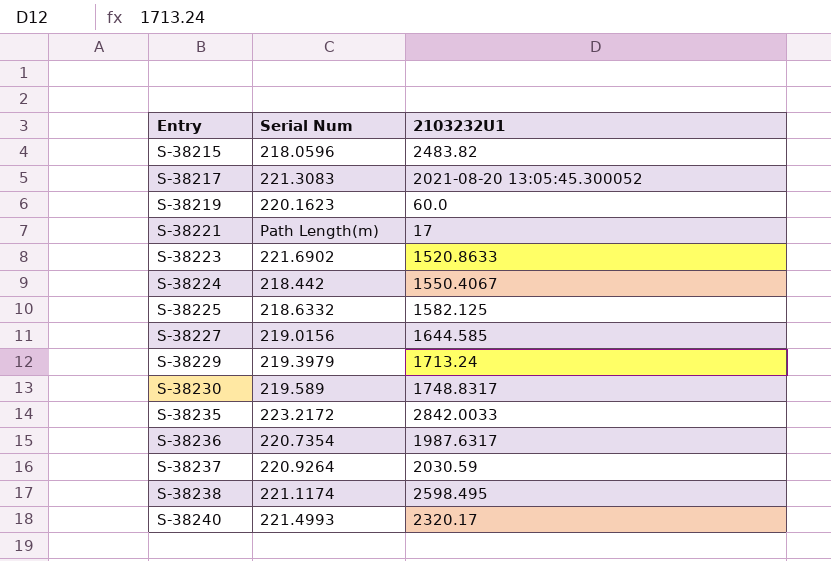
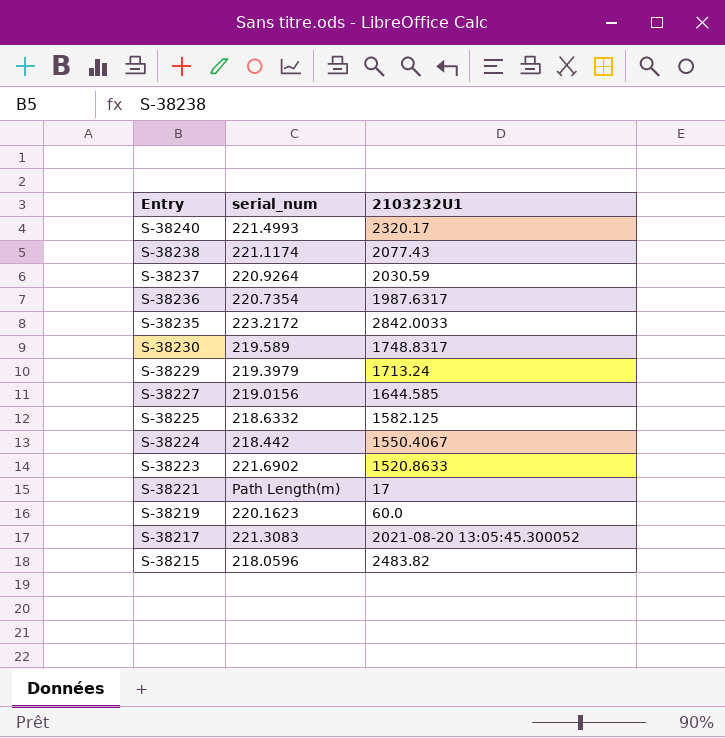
row order: Entry ascending -> Entry descending
column name: Serial Num -> serial_num
S-38238 | 2103232U1: 2598.495 -> 2077.43

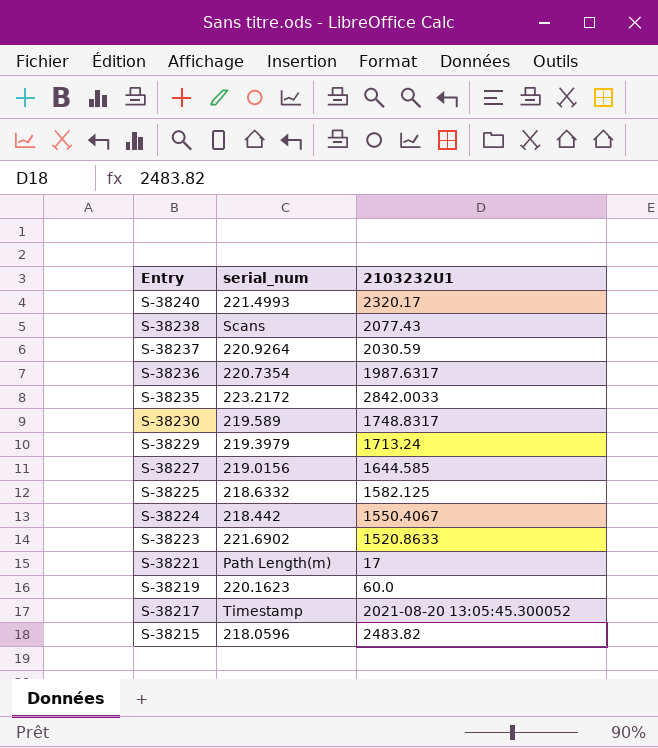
S-38238 | serial_num: 221.1174 -> Scans
S-38217 | serial_num: 221.3083 -> Timestamp

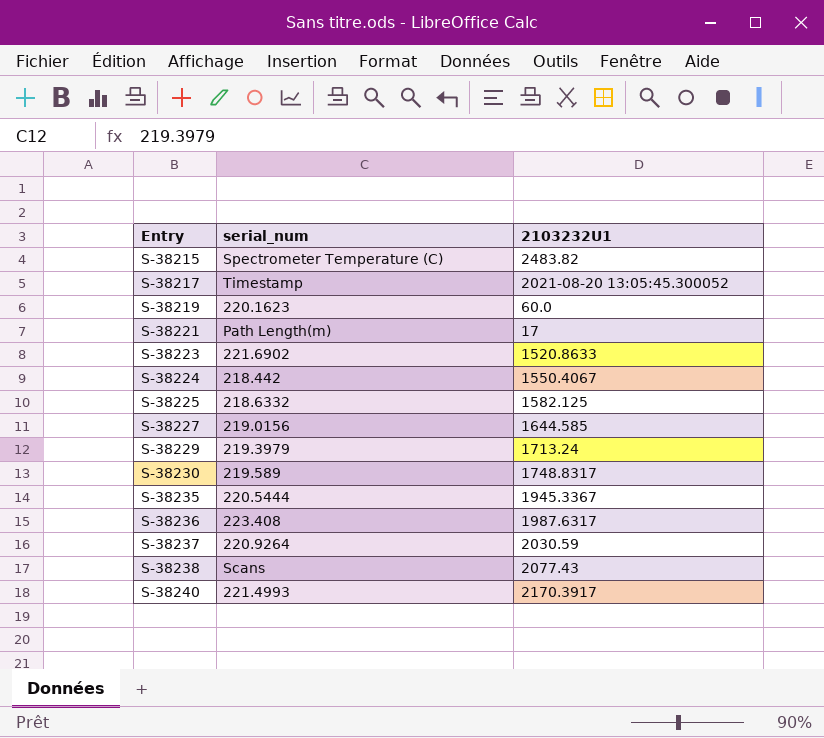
row order: Entry descending -> Entry ascending
S-38215 | serial_num: 218.0596 -> Spectrometer Temperature (C)
S-38235 | serial_num: 223.2172 -> 220.5444
S-38235 | 2103232U1: 2842.0033 -> 1945.3367
S-38236 | serial_num: 220.7354 -> 223.408
S-38240 | 2103232U1: 2320.17 -> 2170.3917

